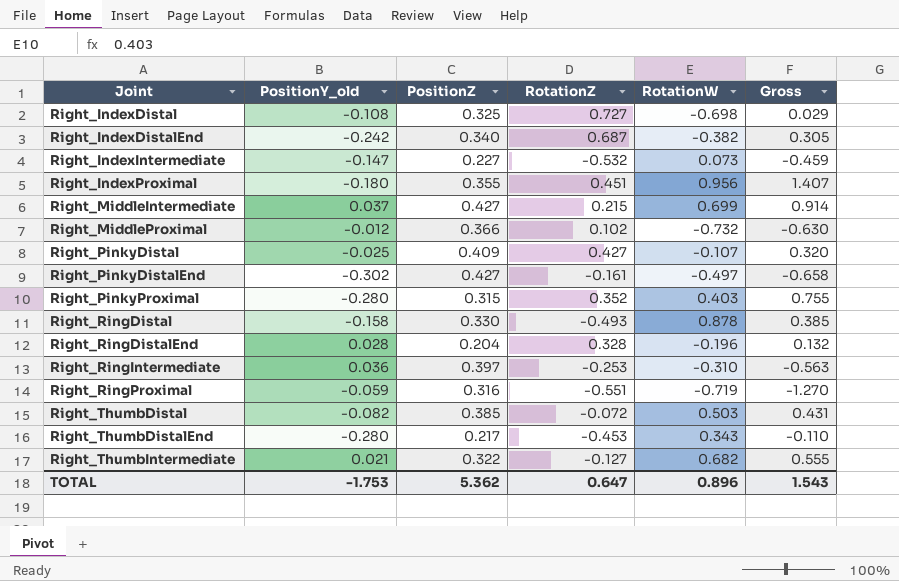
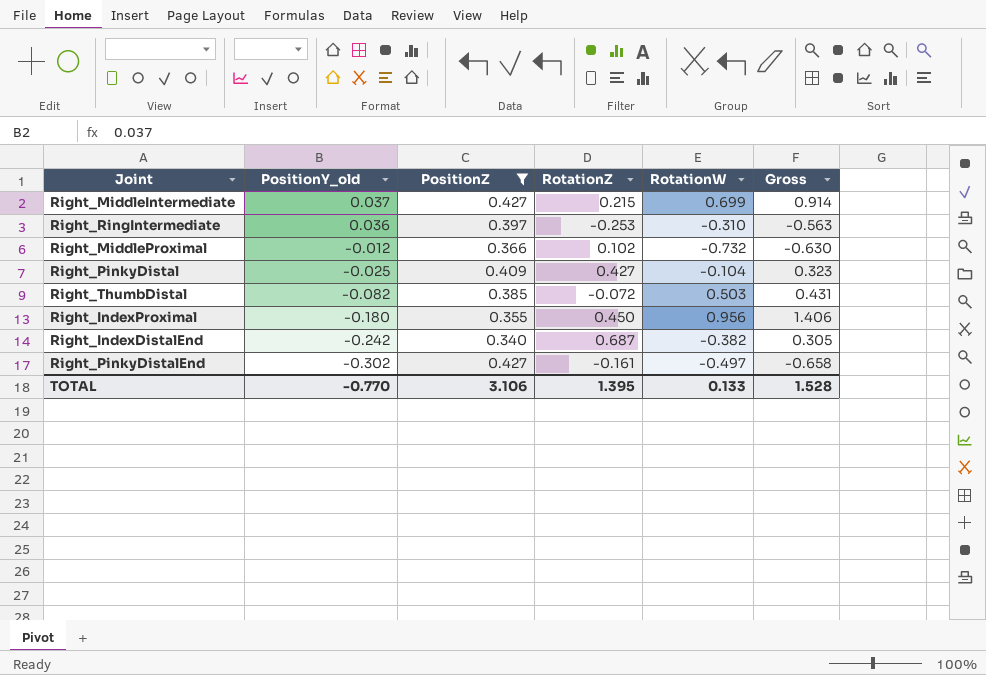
filter: none -> PositionZ >= 0.340
row order: Joint ascending -> PositionY_old descending
Right_PinkyDistal | RotationW: -0.107 -> -0.104
Right_PinkyDistal | Gross: 0.320 -> 0.323
Right_IndexProximal | RotationZ: 0.451 -> 0.450
Right_IndexProximal | Gross: 1.407 -> 1.406
TOTAL | PositionY_old: -1.753 -> -0.770
TOTAL | PositionZ: 5.362 -> 3.106
TOTAL | RotationZ: 0.647 -> 1.395
TOTAL | RotationW: 0.896 -> 0.133
TOTAL | Gross: 1.543 -> 1.528

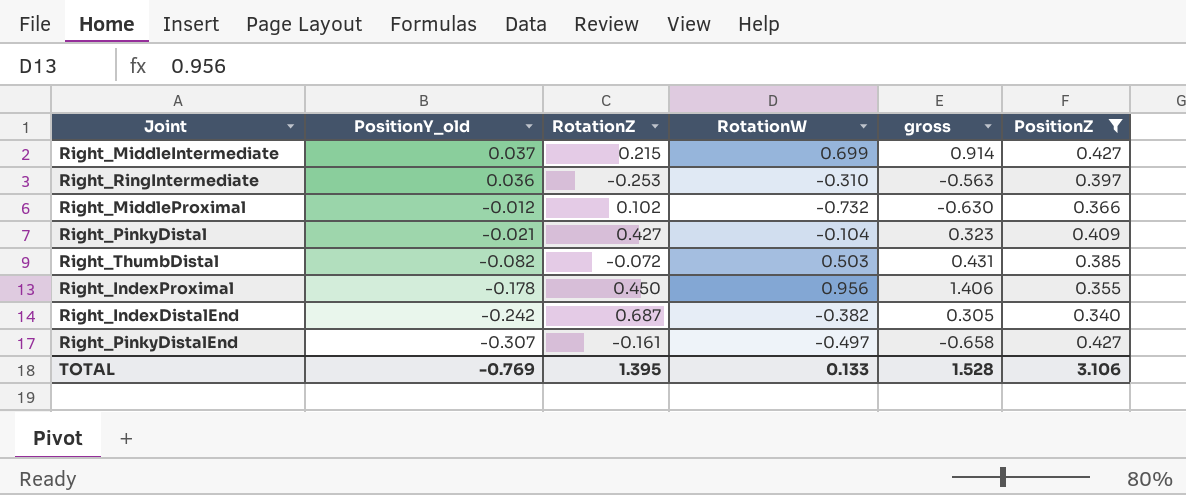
column name: Gross -> gross
column PositionZ | position: 3 -> 6
Right_PinkyDistal | PositionY_old: -0.025 -> -0.021
Right_IndexProximal | PositionY_old: -0.180 -> -0.178
Right_PinkyDistalEnd | PositionY_old: -0.302 -> -0.307
TOTAL | PositionY_old: -0.770 -> -0.769

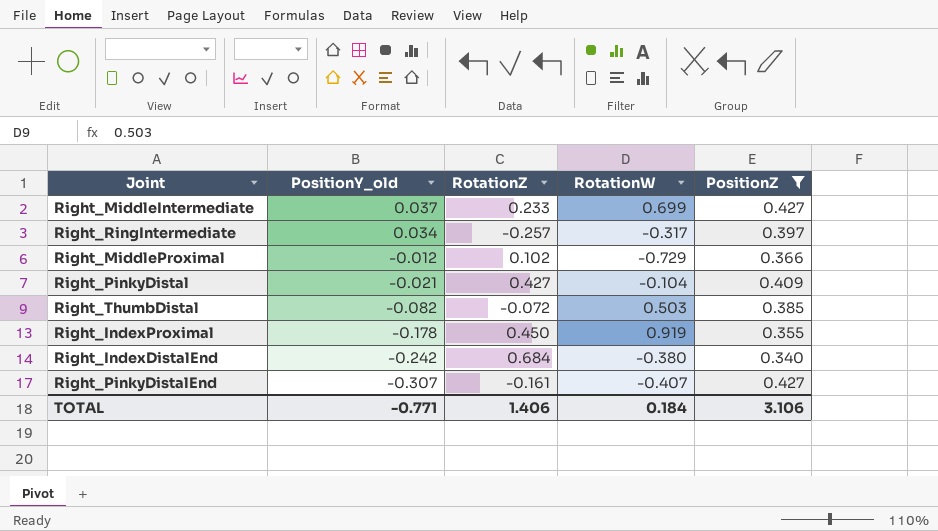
column gross | formula: [RotationZ] + [RotationW] -> none
Right_MiddleIntermediate | RotationZ: 0.215 -> 0.233
Right_RingIntermediate | PositionY_old: 0.036 -> 0.034
Right_RingIntermediate | RotationZ: -0.253 -> -0.257
Right_RingIntermediate | RotationW: -0.310 -> -0.317
Right_MiddleProximal | RotationW: -0.732 -> -0.729
Right_IndexProximal | RotationW: 0.956 -> 0.919
Right_IndexDistalEnd | RotationZ: 0.687 -> 0.684
Right_IndexDistalEnd | RotationW: -0.382 -> -0.380
Right_PinkyDistalEnd | RotationW: -0.497 -> -0.407
TOTAL | PositionY_old: -0.769 -> -0.771
TOTAL | RotationZ: 1.395 -> 1.406
TOTAL | RotationW: 0.133 -> 0.184

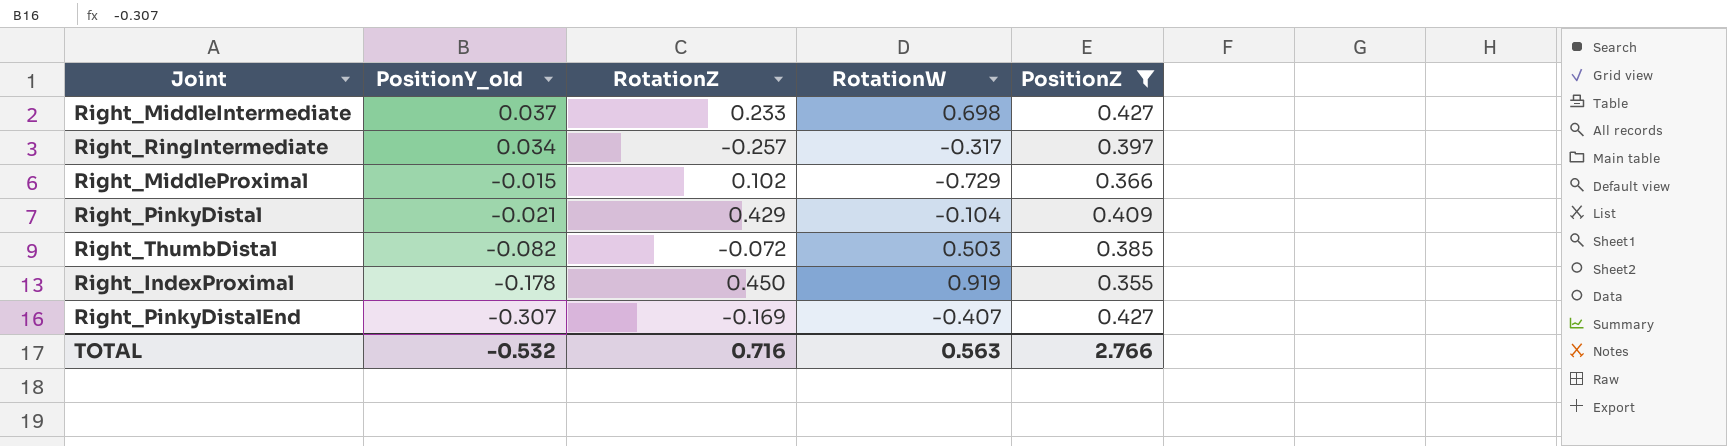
row Right_IndexDistalEnd: -0.242 | 0.684 | -0.380 | 0.340 -> none
Right_MiddleIntermediate | RotationW: 0.699 -> 0.698
Right_MiddleProximal | PositionY_old: -0.012 -> -0.015
Right_PinkyDistal | RotationZ: 0.427 -> 0.429
Right_PinkyDistalEnd | RotationZ: -0.161 -> -0.169
TOTAL | PositionY_old: -0.771 -> -0.532
TOTAL | RotationZ: 1.406 -> 0.716
TOTAL | RotationW: 0.184 -> 0.563
TOTAL | PositionZ: 3.106 -> 2.766

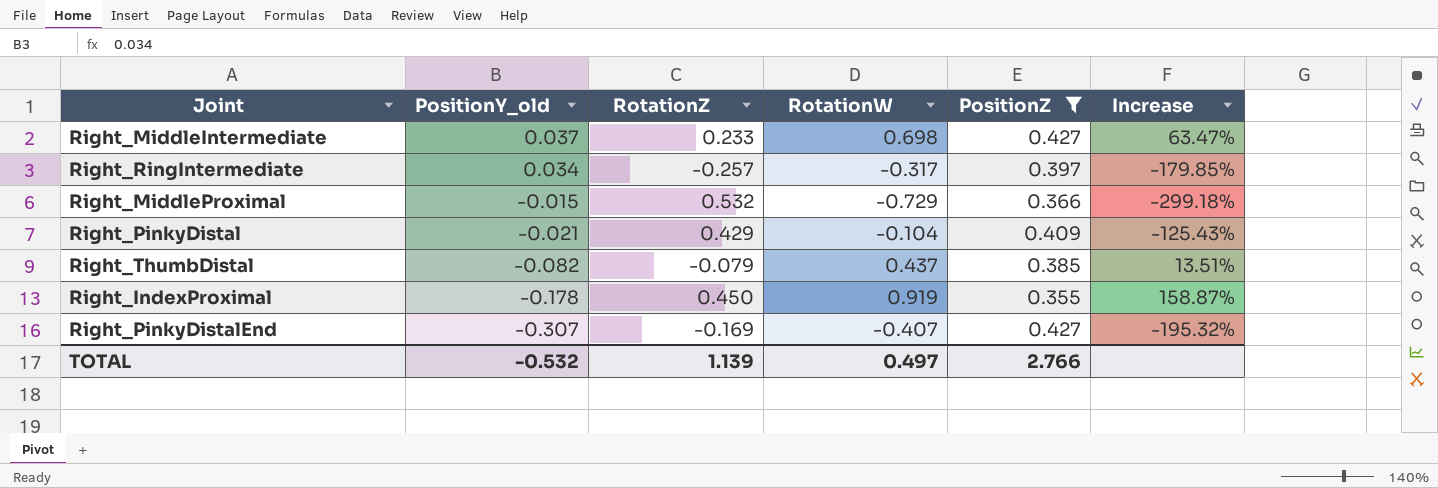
column Increase | formula: none -> ([RotationW] - [PositionZ]) / [PositionZ]
Right_MiddleProximal | RotationZ: 0.102 -> 0.532
Right_ThumbDistal | RotationZ: -0.072 -> -0.079
Right_ThumbDistal | RotationW: 0.503 -> 0.437
TOTAL | RotationZ: 0.716 -> 1.139
TOTAL | RotationW: 0.563 -> 0.497

